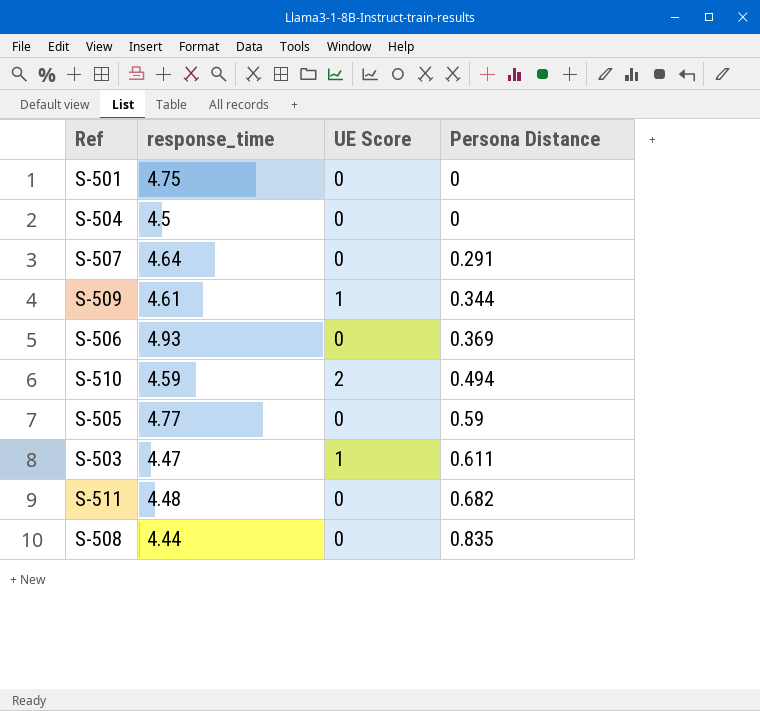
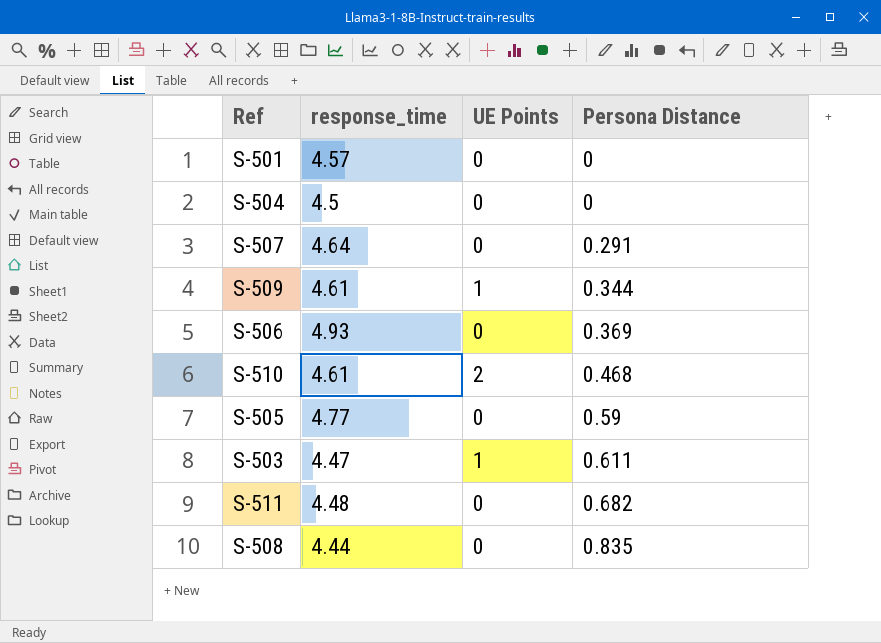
column name: UE Score -> UE Points
S-501 | response_time: 4.75 -> 4.57
S-510 | response_time: 4.59 -> 4.61
S-510 | Persona Distance: 0.494 -> 0.468

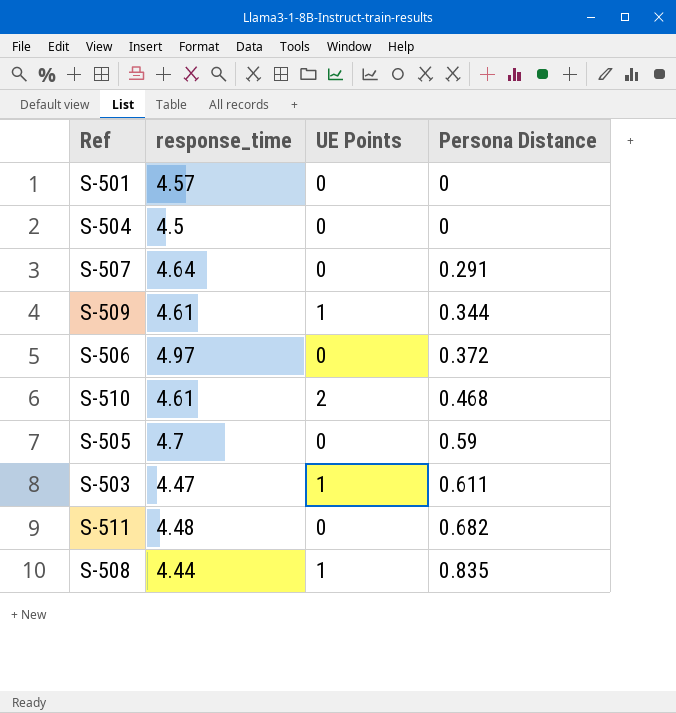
S-506 | response_time: 4.93 -> 4.97
S-506 | Persona Distance: 0.369 -> 0.372
S-505 | response_time: 4.77 -> 4.7
S-508 | UE Points: 0 -> 1

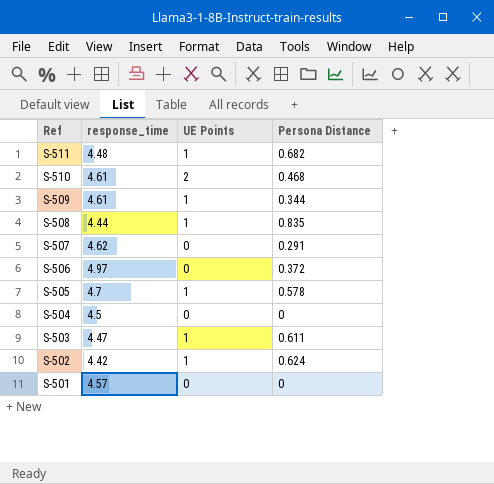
row order: Persona Distance ascending -> Ref descending
S-511 | UE Points: 0 -> 1
S-507 | response_time: 4.64 -> 4.62
S-505 | UE Points: 0 -> 1
S-505 | Persona Distance: 0.59 -> 0.578
row S-502: none -> 4.42 | 1 | 0.624

